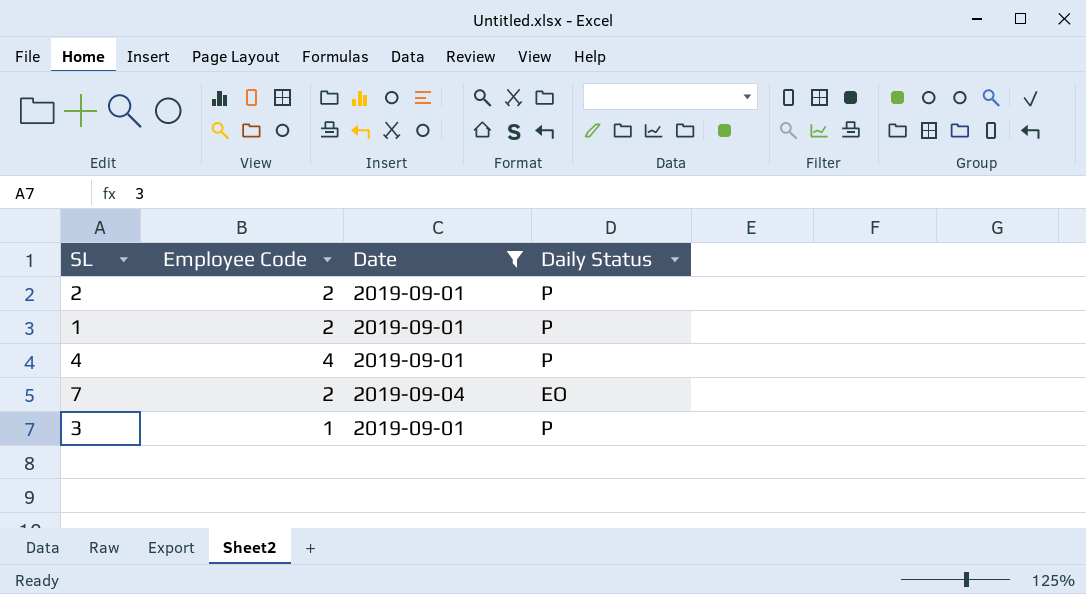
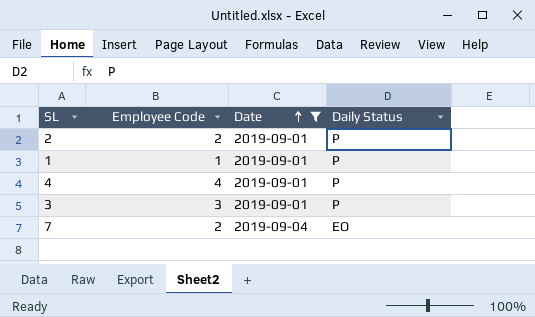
row order: none -> Date ascending
1 | Employee Code: 2 -> 1
3 | Employee Code: 1 -> 3

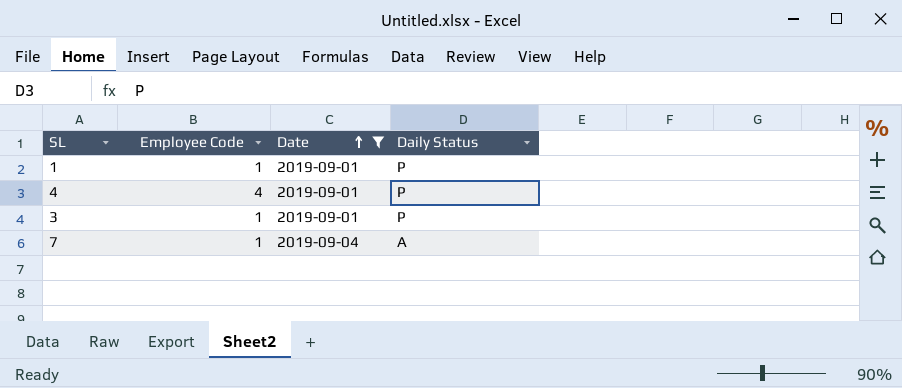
row 2: 2 | 2019-09-01 | P -> none
3 | Employee Code: 3 -> 1
7 | Employee Code: 2 -> 1
7 | Daily Status: EO -> A

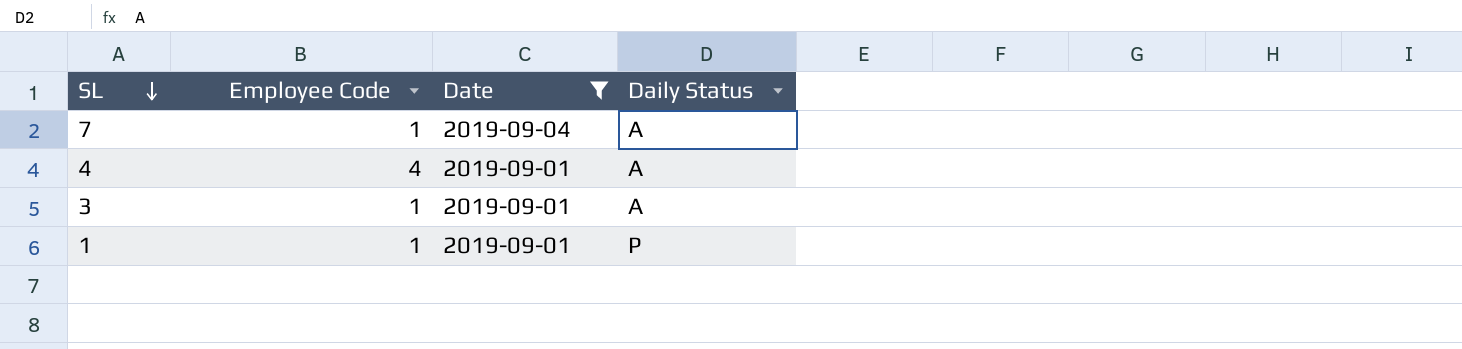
row order: Date ascending -> SL descending
4 | Daily Status: P -> A
3 | Daily Status: P -> A

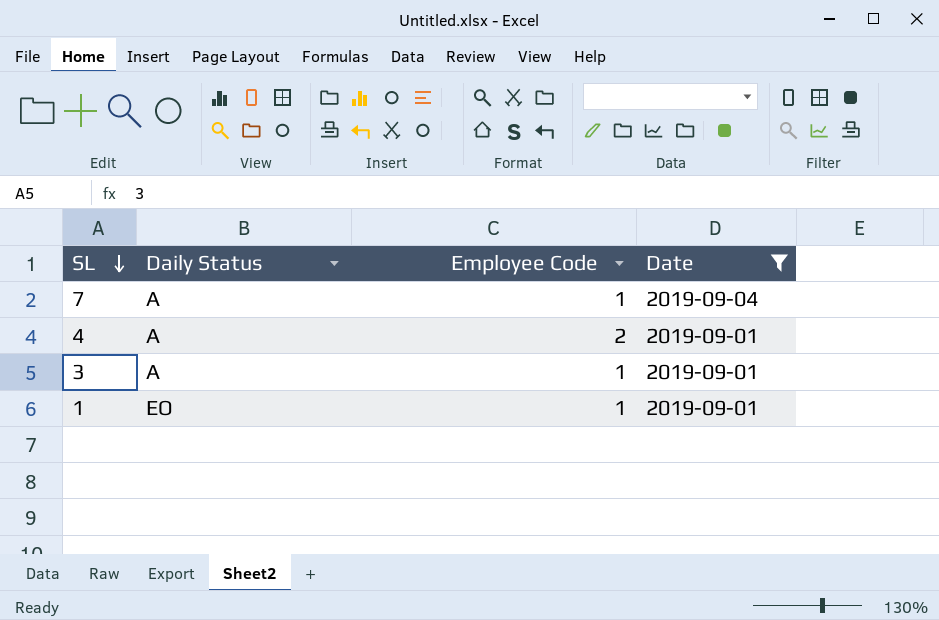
column Daily Status | position: 4 -> 2
4 | Employee Code: 4 -> 2
1 | Daily Status: P -> EO

